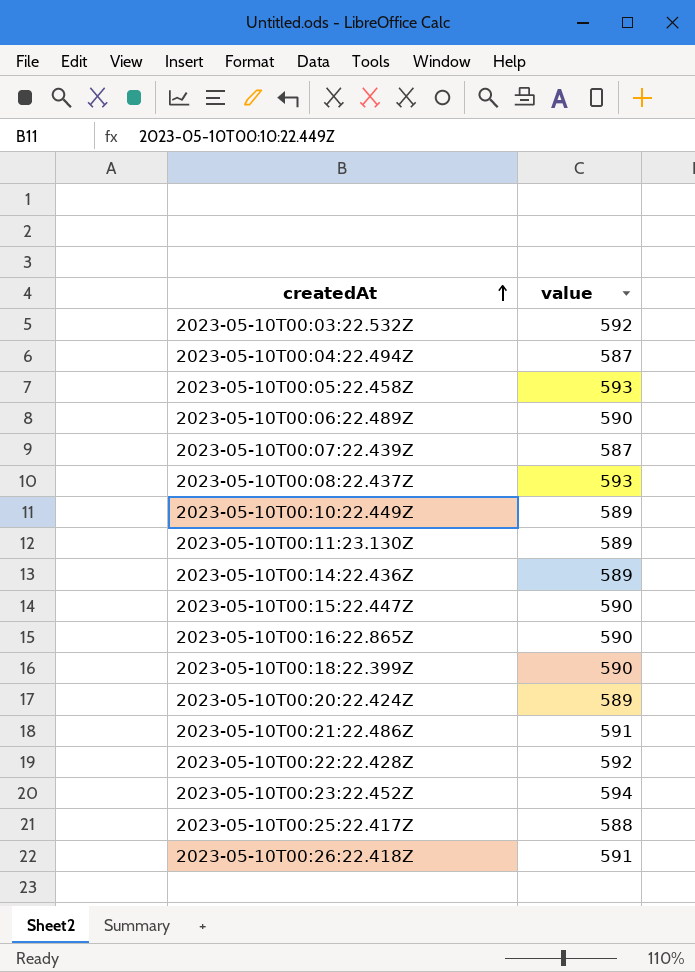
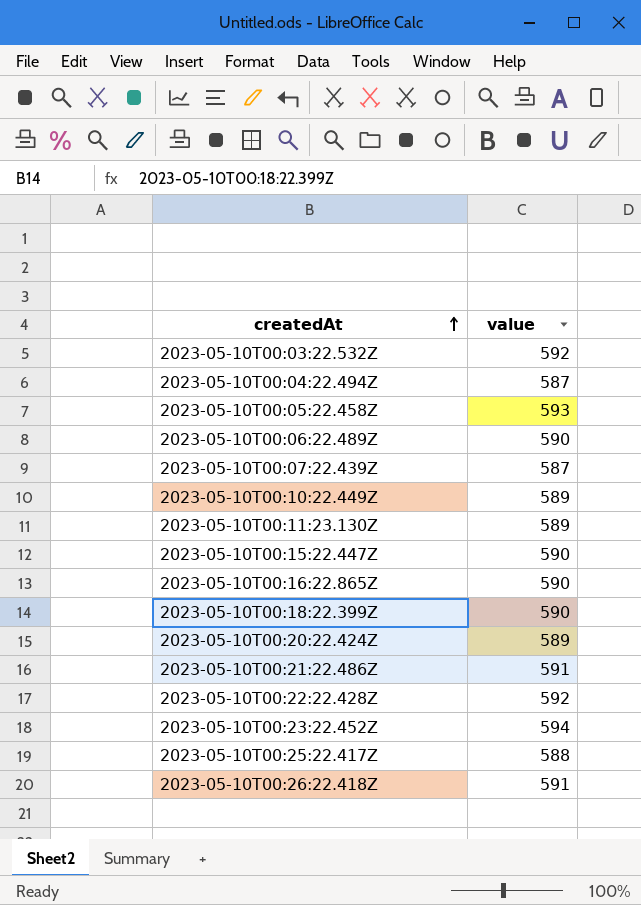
row 2023-05-10T00:08:22.437Z: 593 -> none
row 2023-05-10T00:14:22.436Z: 589 -> none

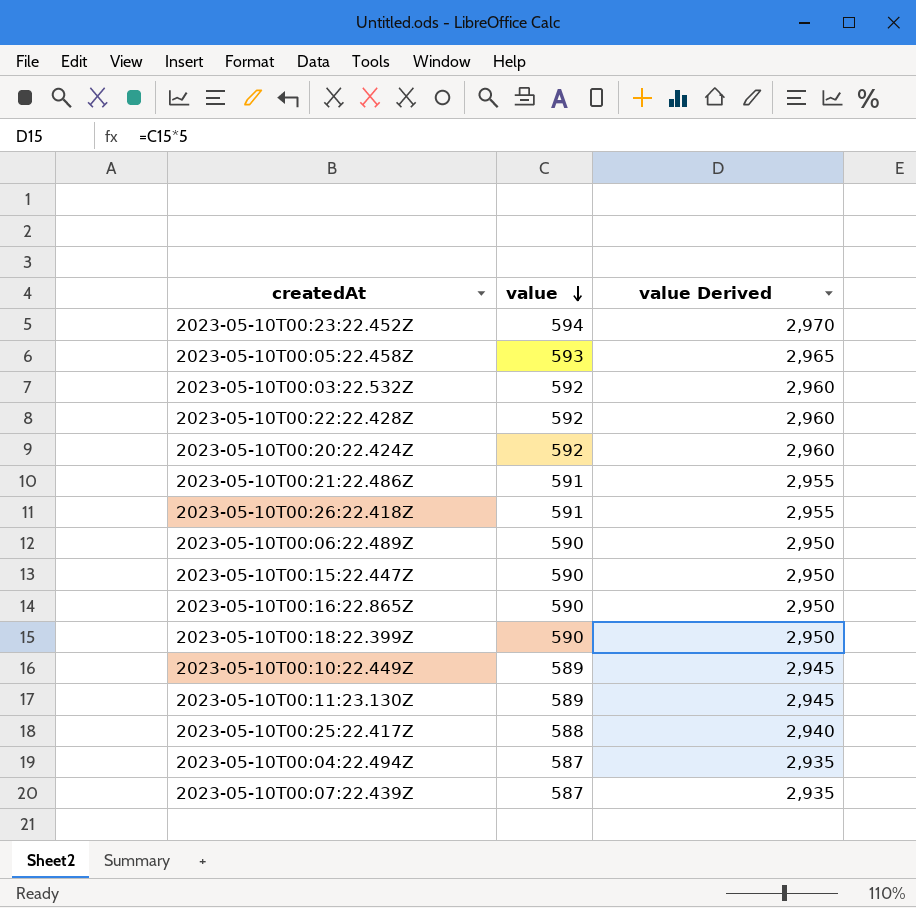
row order: createdAt ascending -> value descending
column value Derived | formula: none -> [value] * 5
2023-05-10T00:20:22.424Z | value: 589 -> 592

